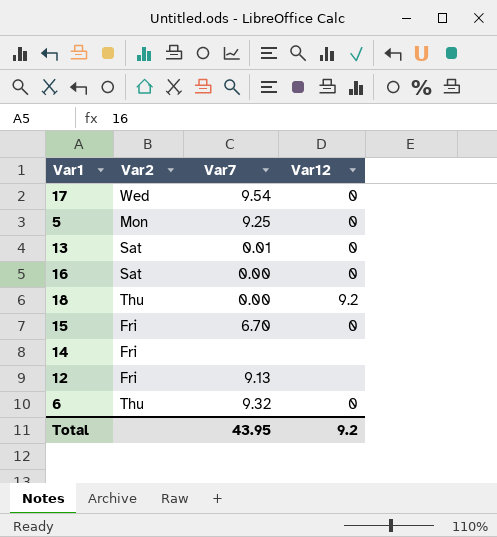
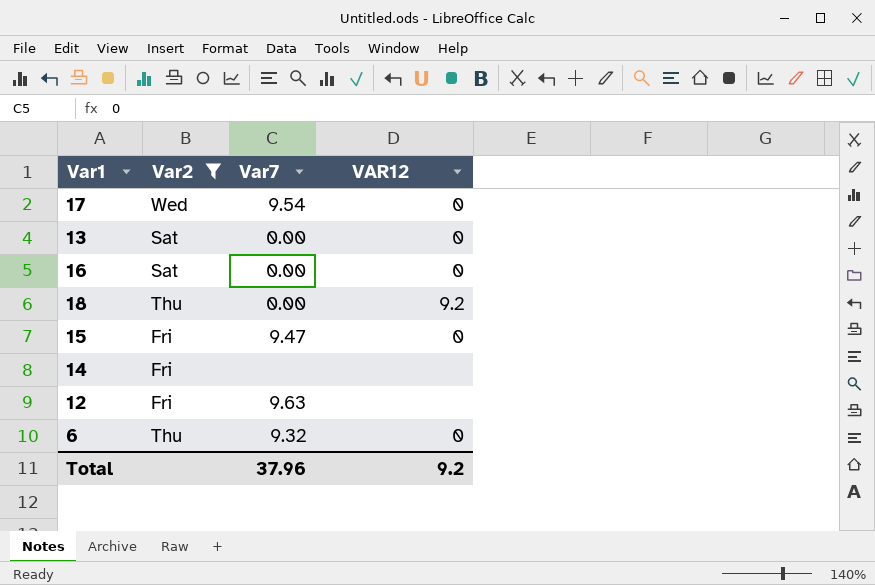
filter: none -> Var2 != Mon
column name: Var12 -> VAR12
13 | Var7: 0.01 -> 0.00
15 | Var7: 6.70 -> 9.47
12 | Var7: 9.13 -> 9.63
Total | Var7: 43.95 -> 37.96

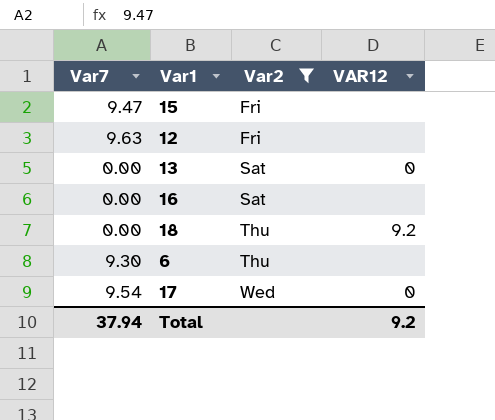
row order: none -> Var2 ascending
column Var7 | position: 3 -> 1
row 14: Fri | none | none -> none
15 | VAR12: 0 -> none
16 | VAR12: 0 -> none
6 | Var7: 9.32 -> 9.30
6 | VAR12: 0 -> none
Total | Var7: 37.96 -> 37.94

